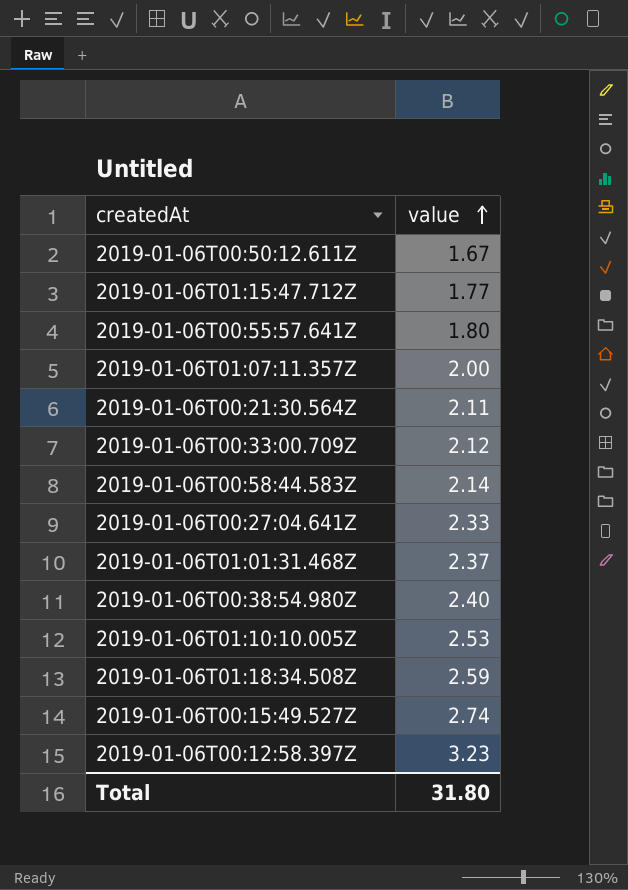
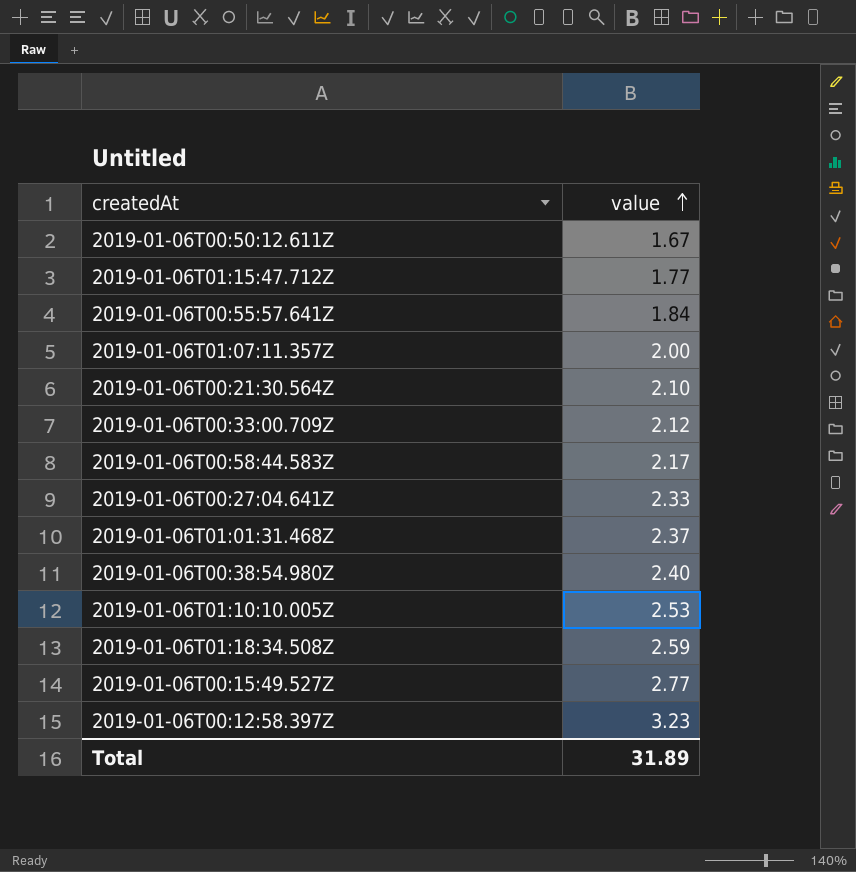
2019-01-06T00:55:57.641Z | value: 1.80 -> 1.84
2019-01-06T00:21:30.564Z | value: 2.11 -> 2.10
2019-01-06T00:58:44.583Z | value: 2.14 -> 2.17
2019-01-06T00:15:49.527Z | value: 2.74 -> 2.77
Total | value: 31.80 -> 31.89

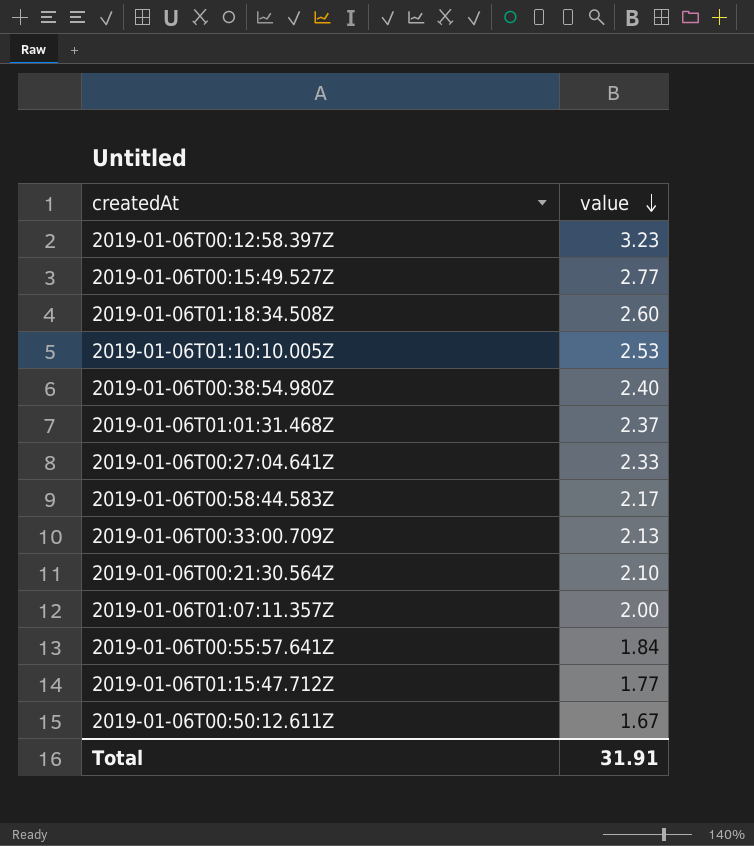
row order: value ascending -> value descending
2019-01-06T01:18:34.508Z | value: 2.59 -> 2.60
2019-01-06T00:33:00.709Z | value: 2.12 -> 2.13
Total | value: 31.89 -> 31.91

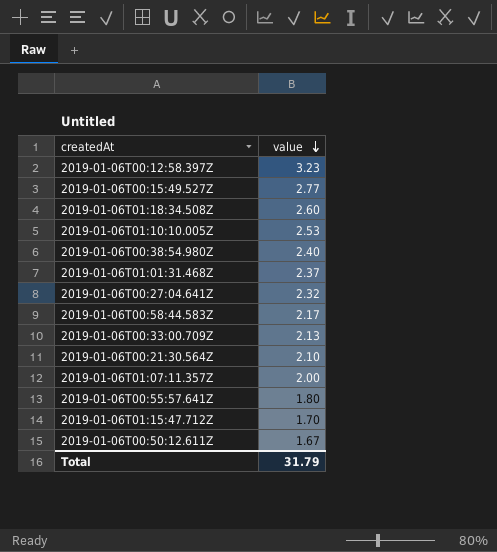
2019-01-06T00:27:04.641Z | value: 2.33 -> 2.32
2019-01-06T00:55:57.641Z | value: 1.84 -> 1.80
2019-01-06T01:15:47.712Z | value: 1.77 -> 1.70
Total | value: 31.91 -> 31.79

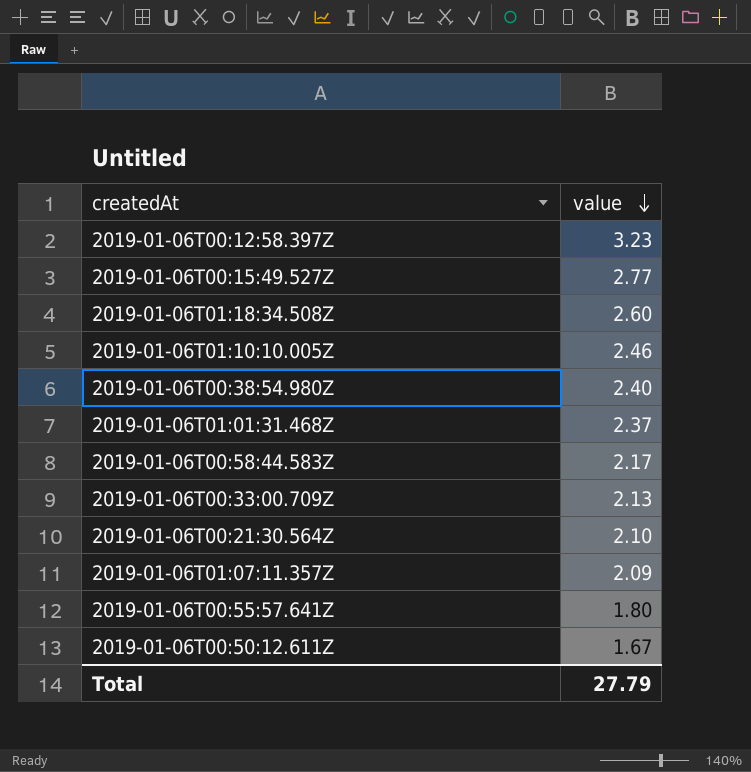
row 2019-01-06T00:27:04.641Z: 2.32 -> none
row 2019-01-06T01:15:47.712Z: 1.70 -> none
2019-01-06T01:10:10.005Z | value: 2.53 -> 2.46
2019-01-06T01:07:11.357Z | value: 2.00 -> 2.09
Total | value: 31.79 -> 27.79

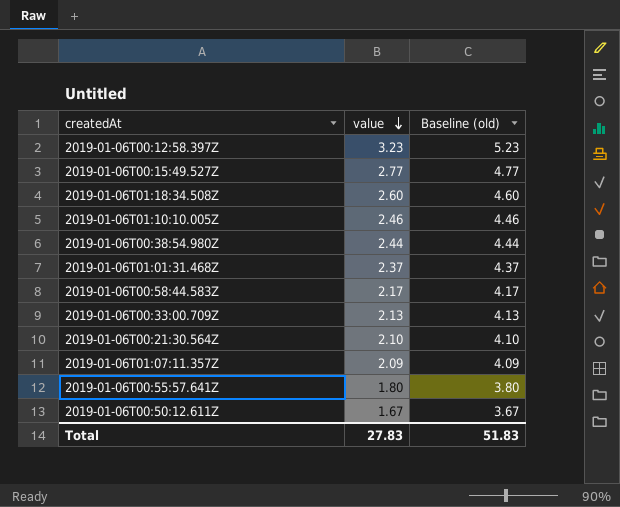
column Baseline (old) | formula: none -> [value] + 2
2019-01-06T00:38:54.980Z | value: 2.40 -> 2.44
Total | value: 27.79 -> 27.83

